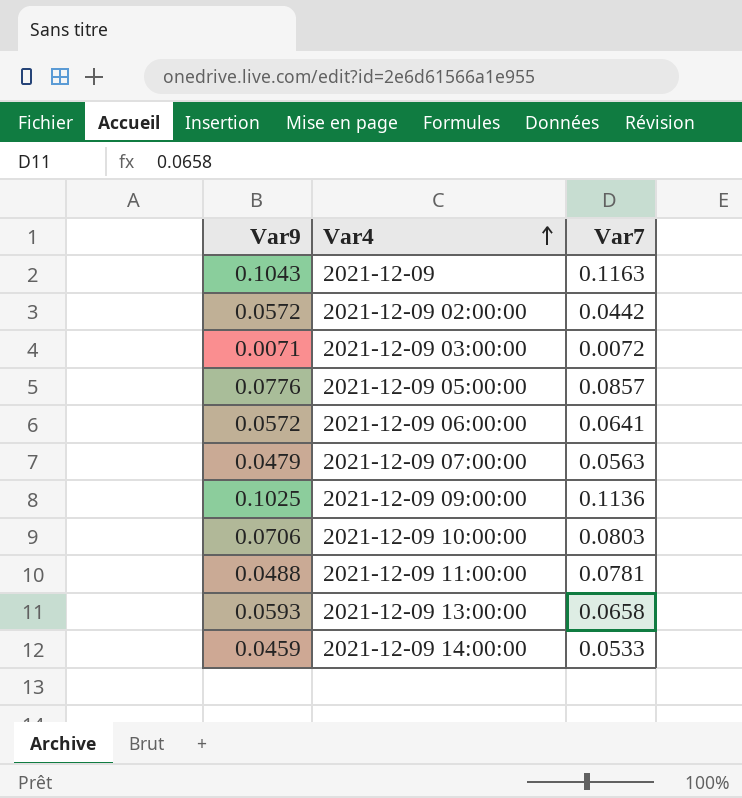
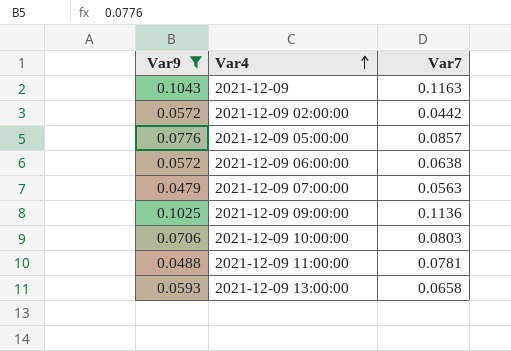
filter: none -> Var9 >= 0.0479
2021-12-09 06:00:00 | Var7: 0.0641 -> 0.0638

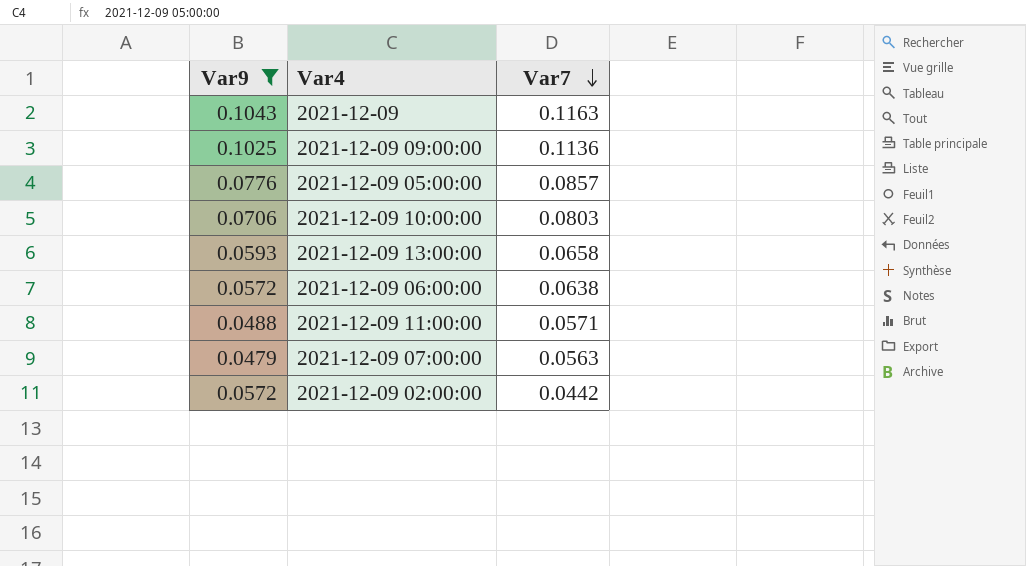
row order: Var4 ascending -> Var7 descending
2021-12-09 11:00:00 | Var7: 0.0781 -> 0.0571

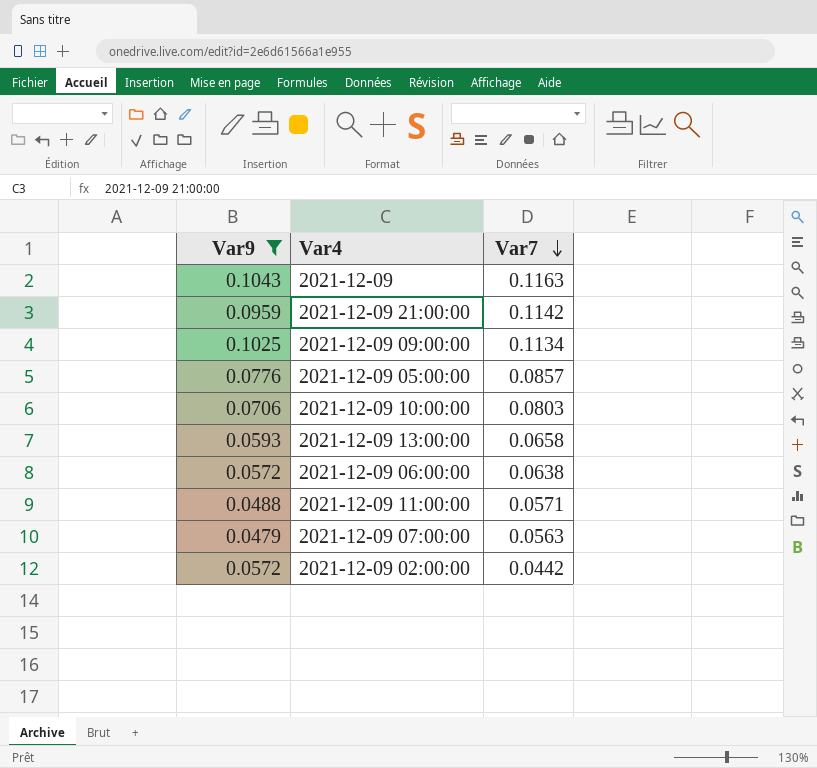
row 2021-12-09 21:00:00: none -> 0.0959 | 0.1142
2021-12-09 09:00:00 | Var7: 0.1136 -> 0.1134

